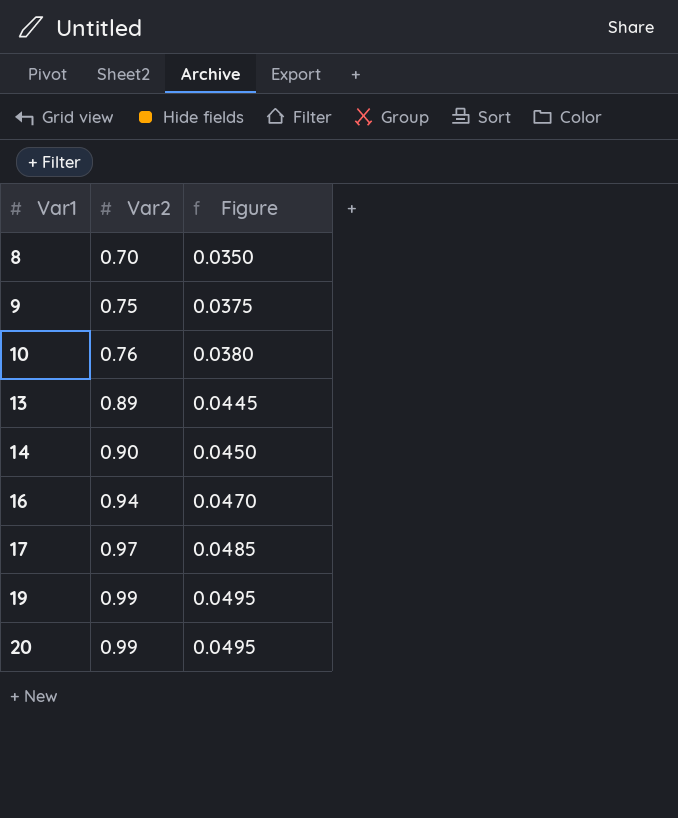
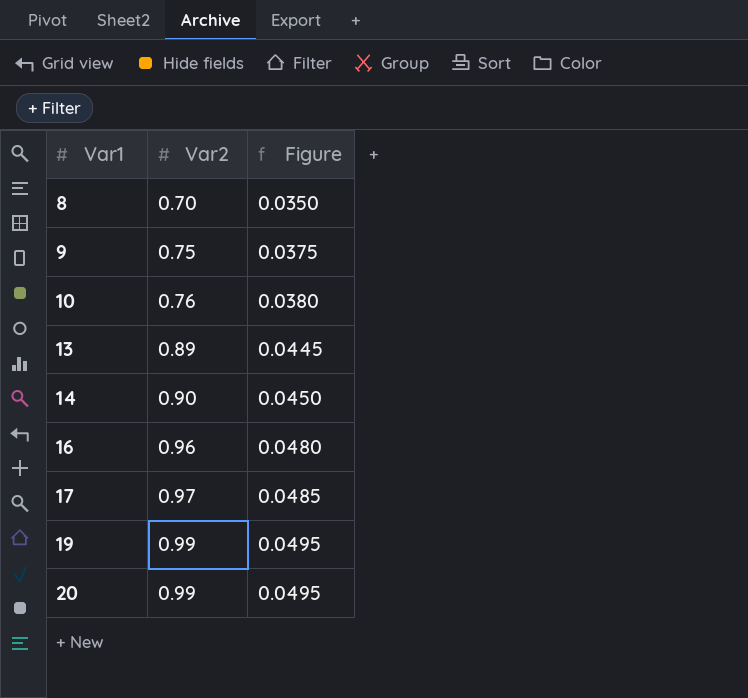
16 | Var2: 0.94 -> 0.96
16 | Figure: 0.0470 -> 0.0480

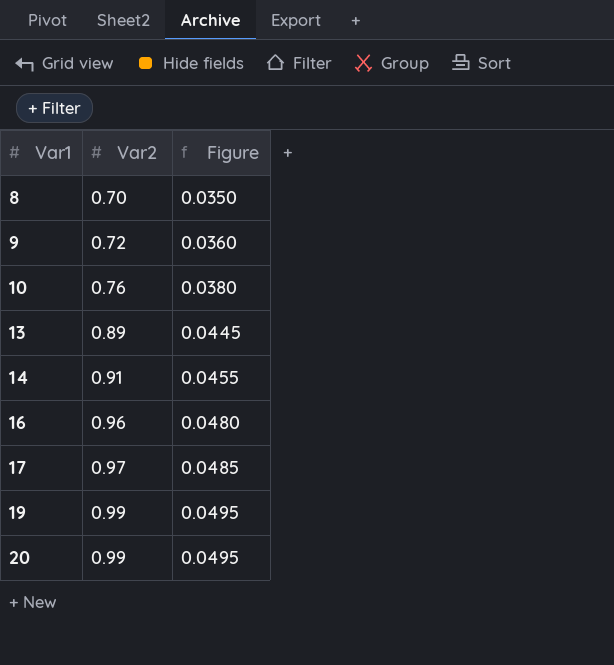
9 | Var2: 0.75 -> 0.72
9 | Figure: 0.0375 -> 0.0360
14 | Var2: 0.90 -> 0.91
14 | Figure: 0.0450 -> 0.0455

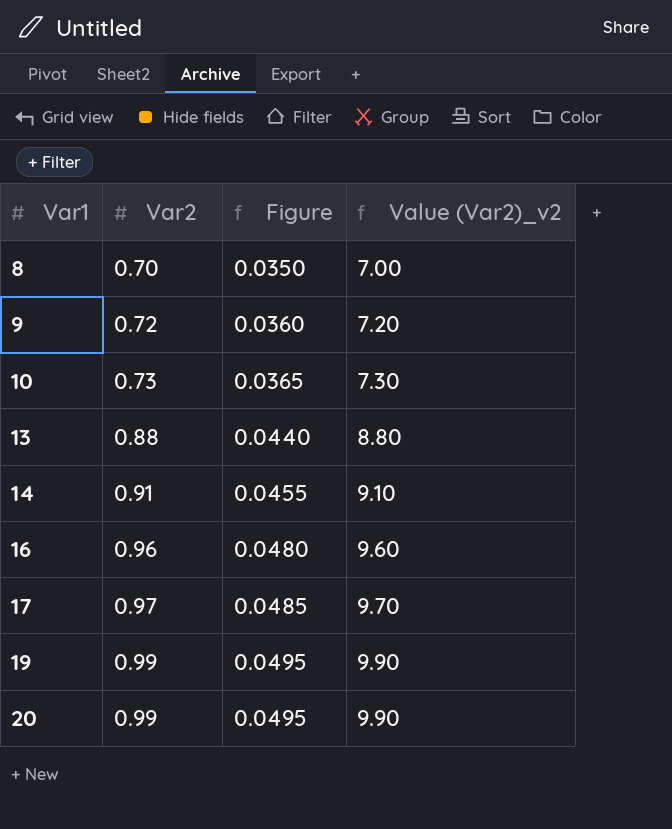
column Value (Var2)_v2 | formula: none -> [Var2] * 10
10 | Var2: 0.76 -> 0.73
10 | Figure: 0.0380 -> 0.0365
13 | Var2: 0.89 -> 0.88
13 | Figure: 0.0445 -> 0.0440

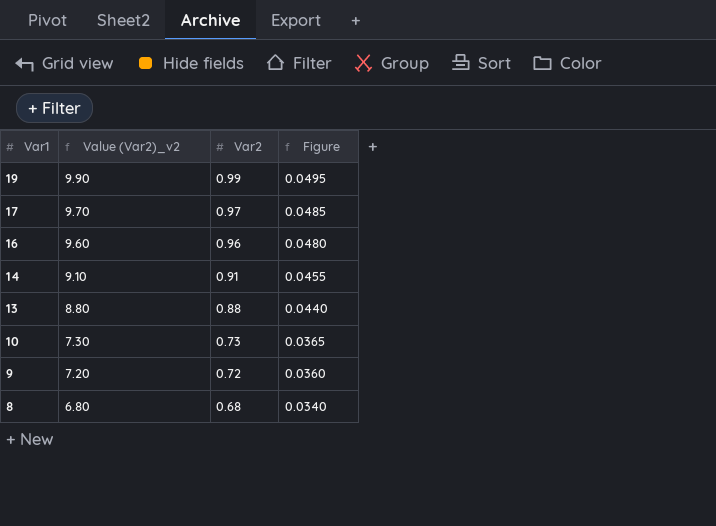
row order: Var1 ascending -> Var1 descending
column Value (Var2)_v2 | position: 4 -> 2
row 20: 0.99 | 0.0495 | 9.90 -> none
8 | Value (Var2)_v2: 7.00 -> 6.80
8 | Var2: 0.70 -> 0.68
8 | Figure: 0.0350 -> 0.0340

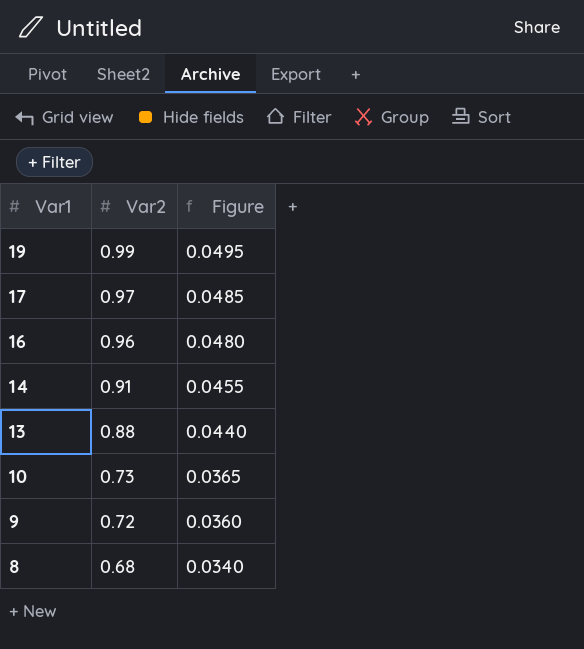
column Value (Var2)_v2 | formula: [Var2] * 10 -> none

